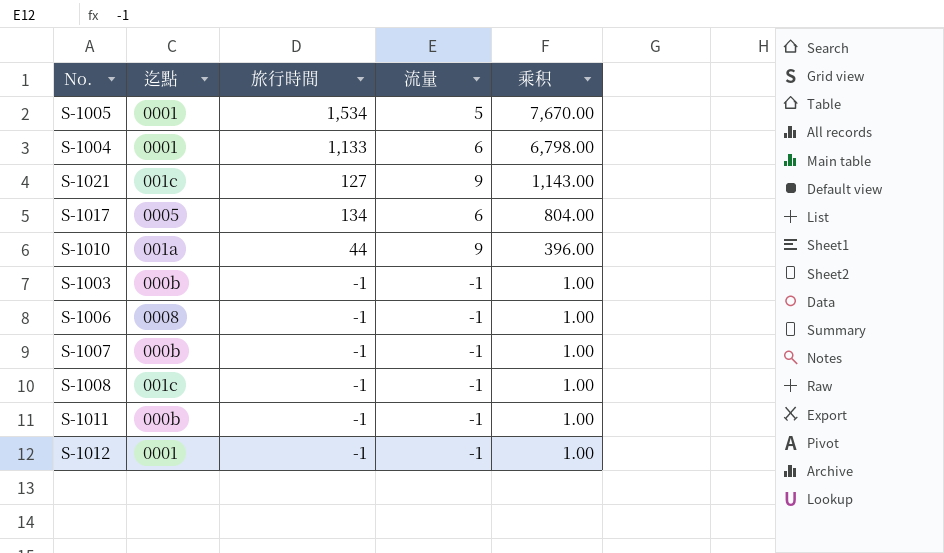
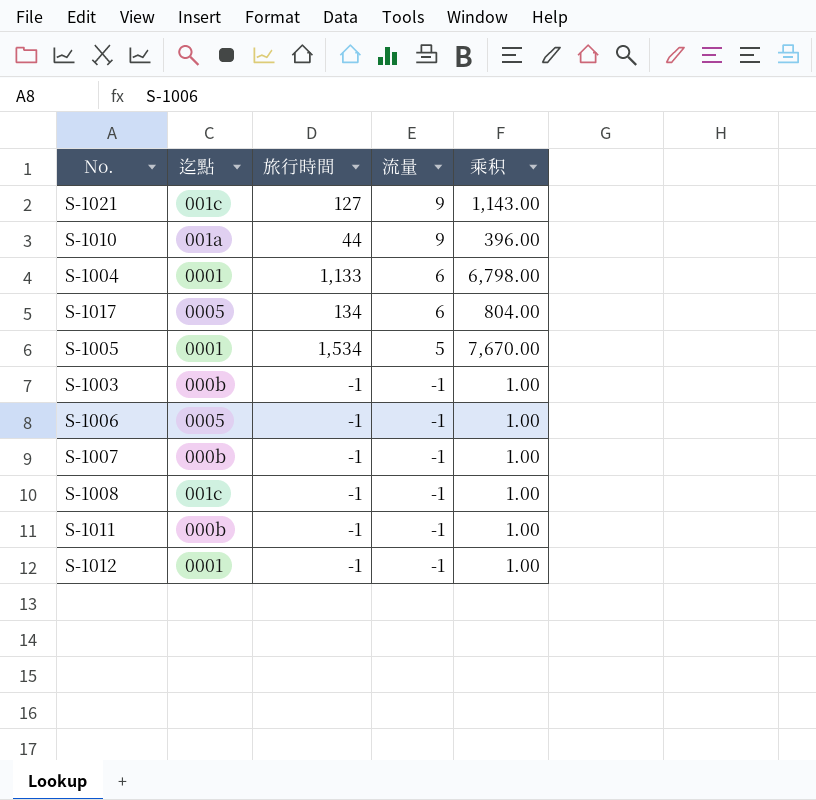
row order: 乘积 descending -> 流量 descending
S-1006 | 迄點: 0008 -> 0005

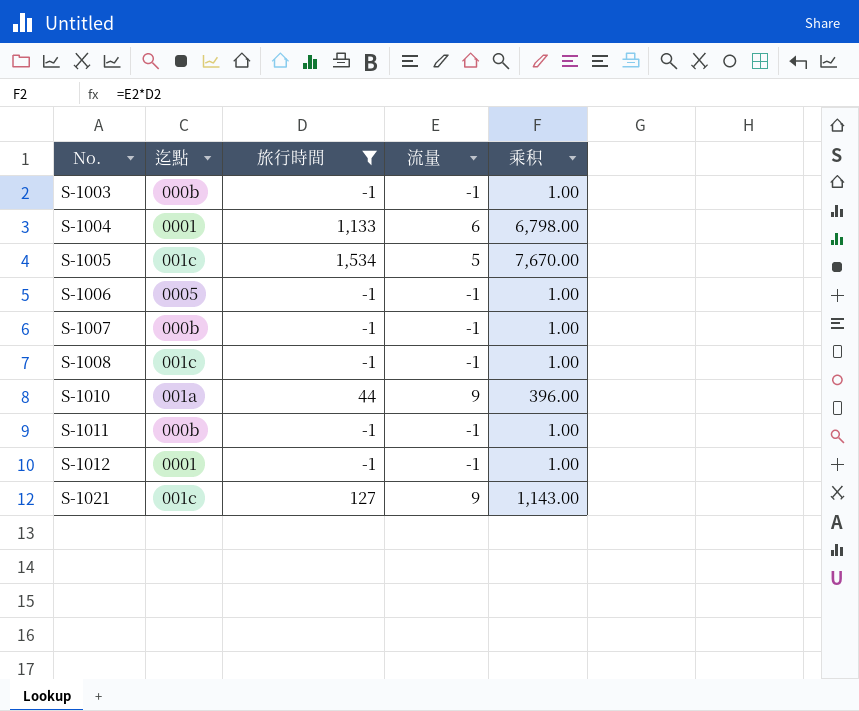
filter: none -> 旅行時間 != 134
row order: 流量 descending -> No. ascending
S-1005 | 迄點: 0001 -> 001c

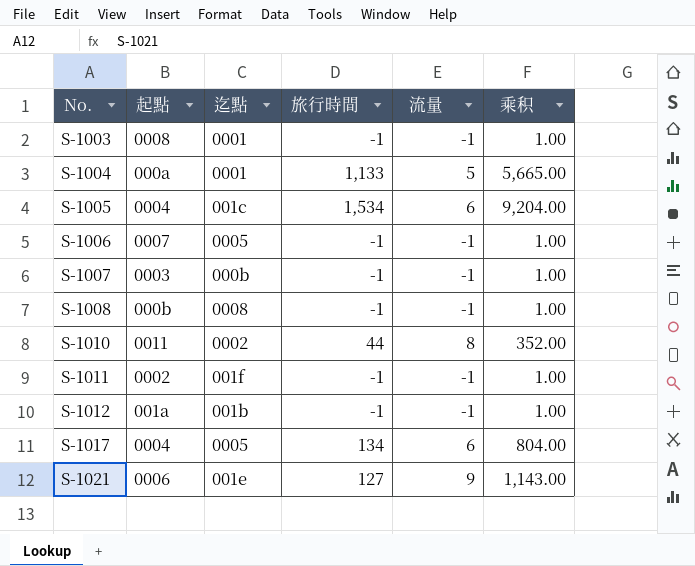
filter: 旅行時間 != 134 -> none
column 起點 | position: none -> 2
S-1003 | 迄點: 000b -> 0001
S-1004 | 流量: 6 -> 5
S-1004 | 乘积: 6,798.00 -> 5,665.00
S-1005 | 流量: 5 -> 6
S-1005 | 乘积: 7,670.00 -> 9,204.00
S-1008 | 迄點: 001c -> 0008
S-1010 | 迄點: 001a -> 0002
S-1010 | 流量: 9 -> 8
S-1010 | 乘积: 396.00 -> 352.00
S-1011 | 迄點: 000b -> 001f
S-1012 | 迄點: 0001 -> 001b
S-1021 | 迄點: 001c -> 001e

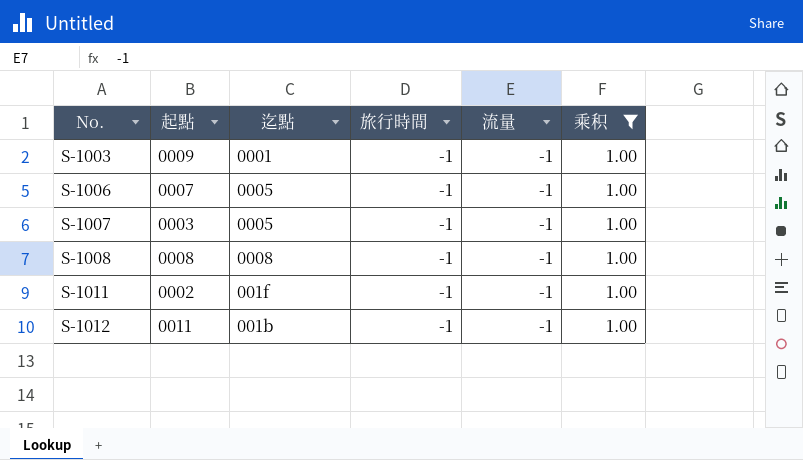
filter: none -> 乘积 = 1.00
S-1003 | 起點: 0008 -> 0009
S-1007 | 迄點: 000b -> 0005
S-1008 | 起點: 000b -> 0008
S-1012 | 起點: 001a -> 0011

